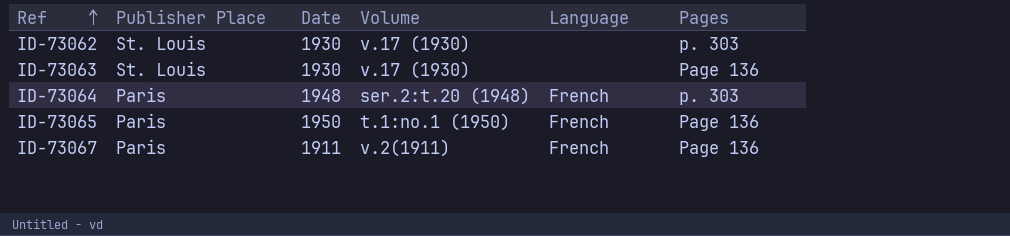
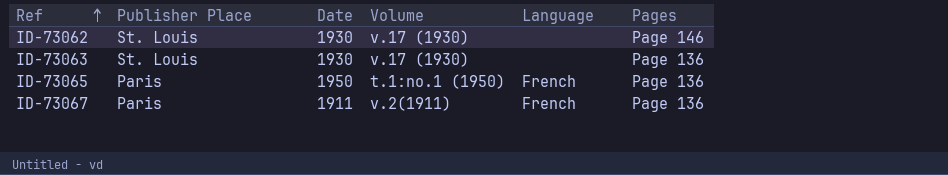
row ID-73064: Paris | 1948 | ser.2:t.20 (1948) | French | p. 303 -> none
ID-73062 | Pages: p. 303 -> Page 146

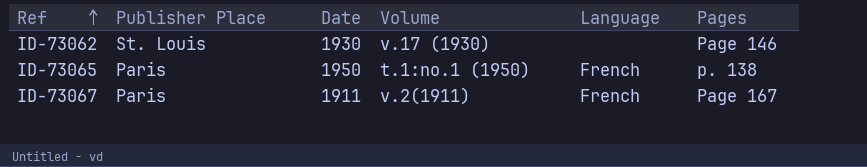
row ID-73063: St. Louis | 1930 | v.17 (1930) | none | Page 136 -> none
ID-73065 | Pages: Page 136 -> p. 138
ID-73067 | Pages: Page 136 -> Page 167

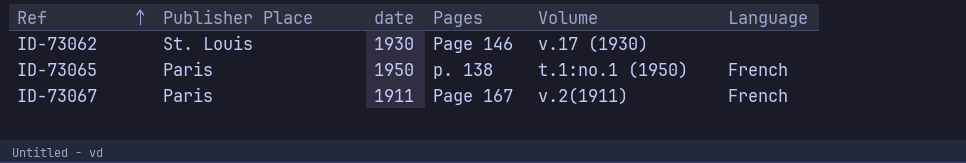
column name: Date -> date
column Pages | position: 6 -> 4

